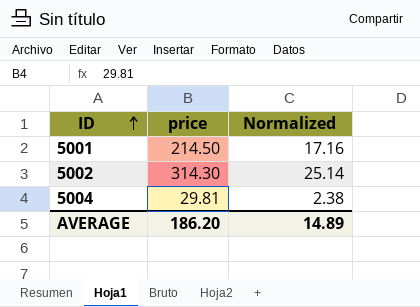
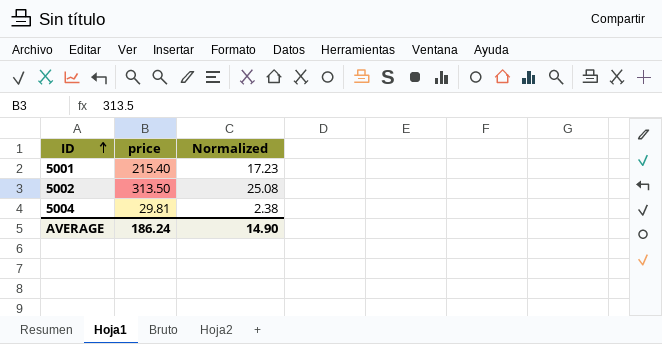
5001 | price: 214.50 -> 215.40
5001 | Normalized: 17.16 -> 17.23
5002 | price: 314.30 -> 313.50
5002 | Normalized: 25.14 -> 25.08
AVERAGE | price: 186.20 -> 186.24
AVERAGE | Normalized: 14.89 -> 14.90

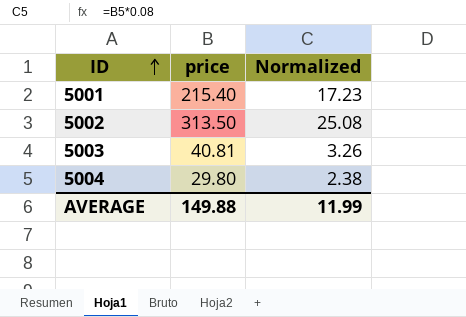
row 5003: none -> 40.81 | 3.26
5004 | price: 29.81 -> 29.80
AVERAGE | price: 186.24 -> 149.88
AVERAGE | Normalized: 14.90 -> 11.99

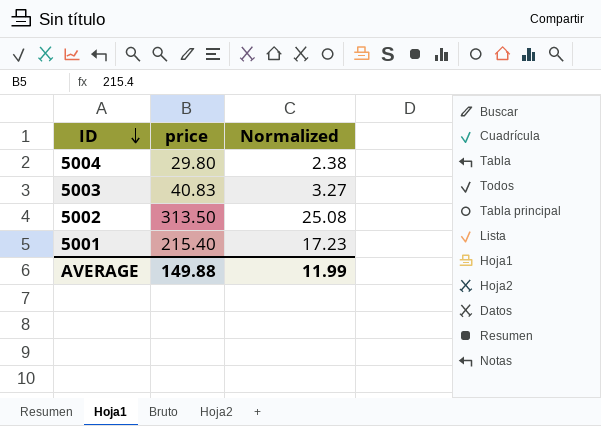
row order: ID ascending -> ID descending
5003 | price: 40.81 -> 40.83
5003 | Normalized: 3.26 -> 3.27

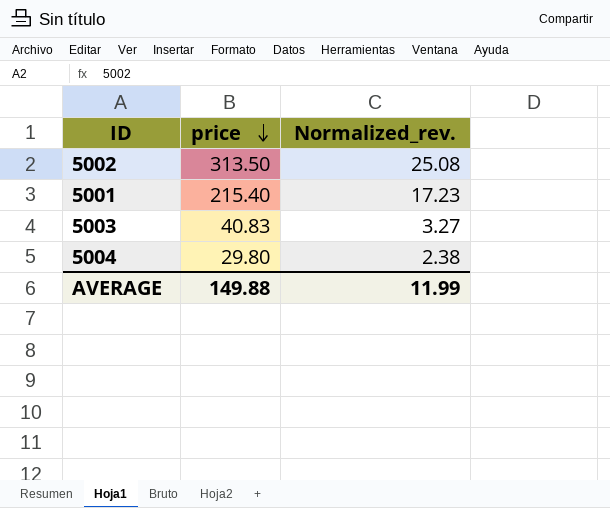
row order: ID descending -> price descending
column name: Normalized -> Normalized_rev.

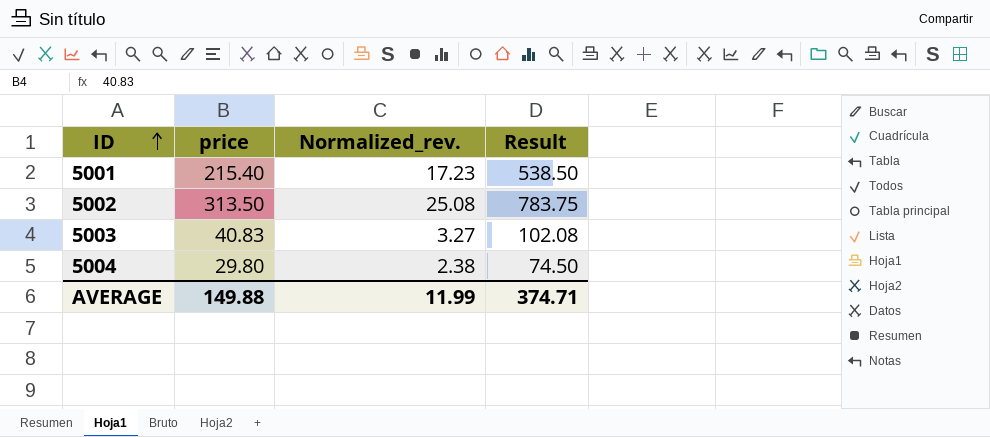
row order: price descending -> ID ascending
column Result | formula: none -> [price] * 2.5

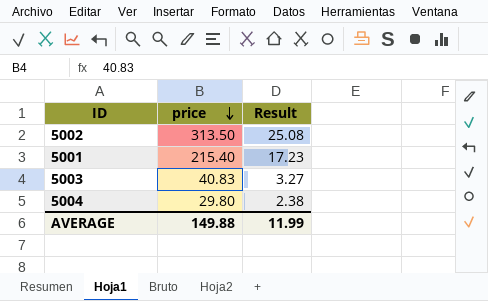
row order: ID ascending -> price descending
column Normalized_rev. | formula: [price] * 0.08 -> none
column Result | formula: [price] * 2.5 -> [price] * 0.08
AVERAGE | Result: 374.71 -> 11.99

